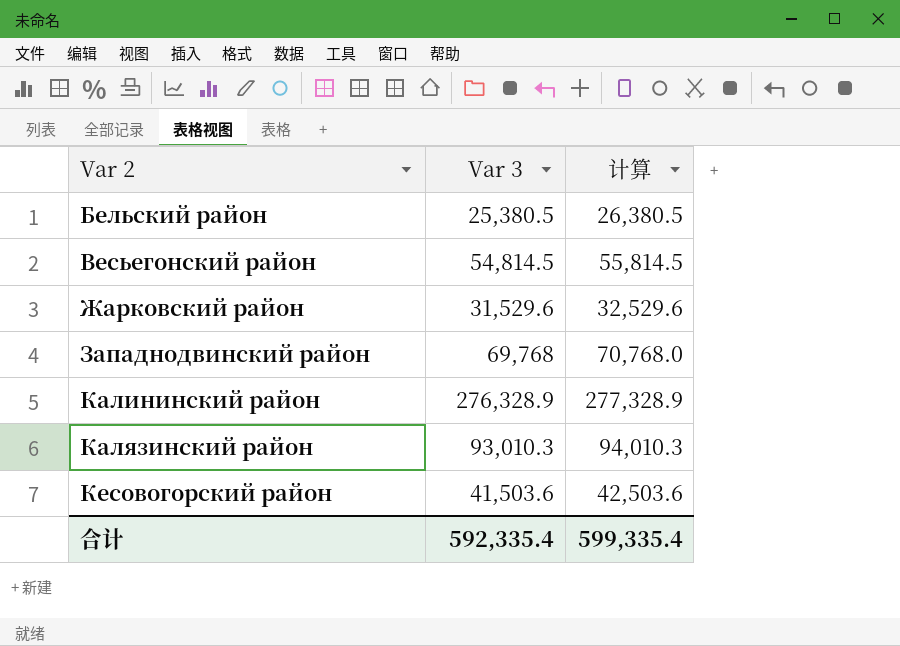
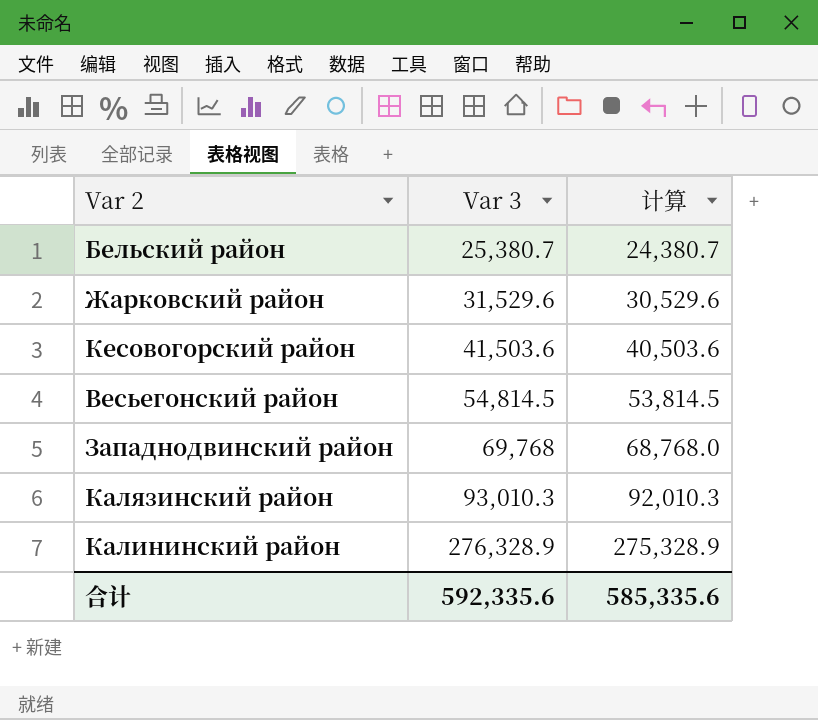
row order: Var 2 ascending -> Var 3 ascending
column 计算 | formula: [Var 3] + 1000 -> [Var 3] - 1000
Бельский район | Var 3: 25,380.5 -> 25,380.7
合计 | Var 3: 592,335.4 -> 592,335.6
合计 | 计算: 599,335.4 -> 585,335.6

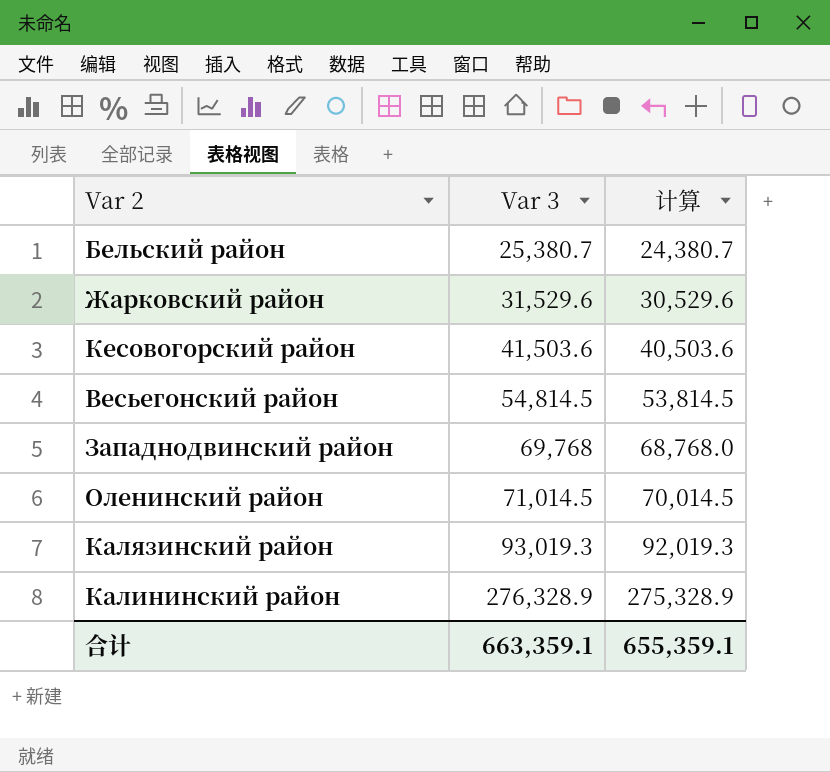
row Оленинский район: none -> 71,014.5 | 70,014.5
Калязинский район | Var 3: 93,010.3 -> 93,019.3
Калязинский район | 计算: 92,010.3 -> 92,019.3
合计 | Var 3: 592,335.6 -> 663,359.1
合计 | 计算: 585,335.6 -> 655,359.1

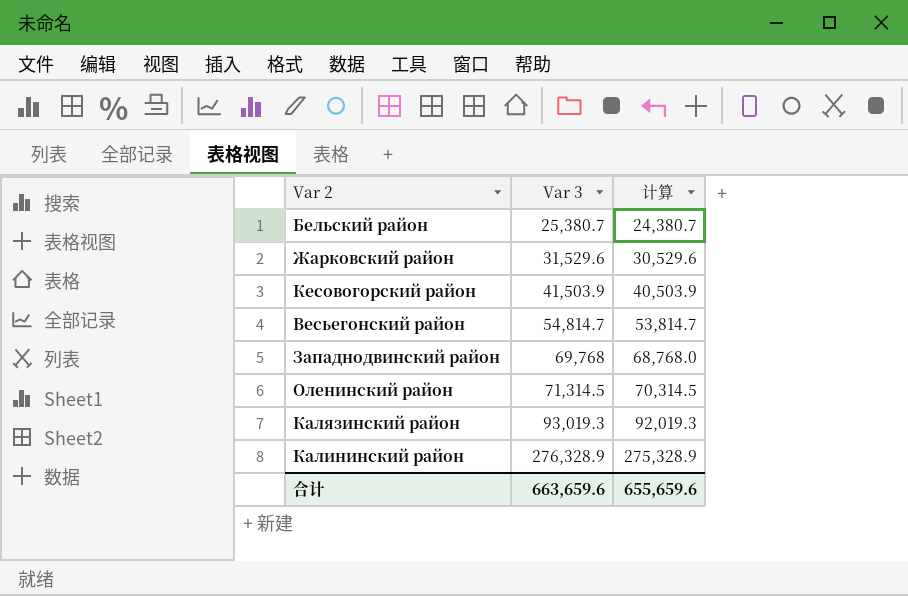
Кесовогорский район | Var 3: 41,503.6 -> 41,503.9
Кесовогорский район | 计算: 40,503.6 -> 40,503.9
Весьегонский район | Var 3: 54,814.5 -> 54,814.7
Весьегонский район | 计算: 53,814.5 -> 53,814.7
Оленинский район | Var 3: 71,014.5 -> 71,314.5
Оленинский район | 计算: 70,014.5 -> 70,314.5
合计 | Var 3: 663,359.1 -> 663,659.6
合计 | 计算: 655,359.1 -> 655,659.6

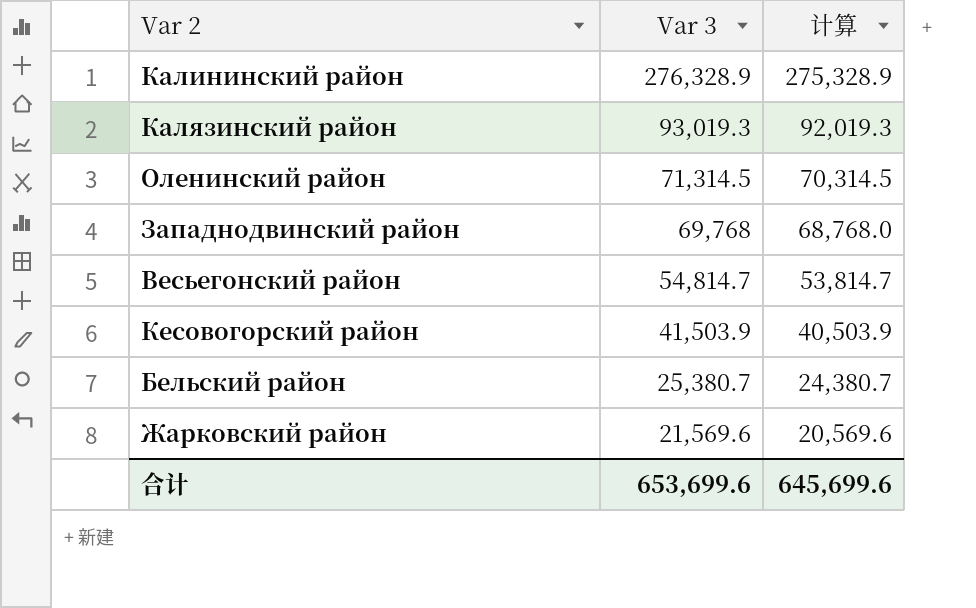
row order: Var 3 ascending -> Var 3 descending
Жарковский район | Var 3: 31,529.6 -> 21,569.6
Жарковский район | 计算: 30,529.6 -> 20,569.6
合计 | Var 3: 663,659.6 -> 653,699.6
合计 | 计算: 655,659.6 -> 645,699.6

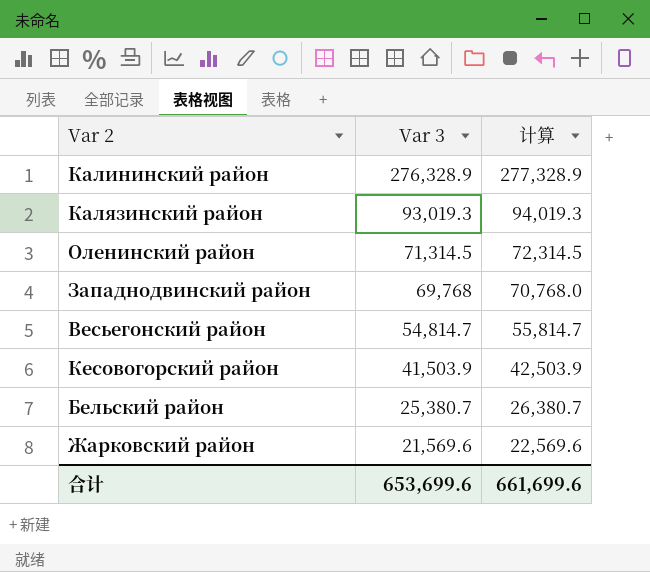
column 计算 | formula: [Var 3] - 1000 -> [Var 3] + 1000
合计 | 计算: 645,699.6 -> 661,699.6

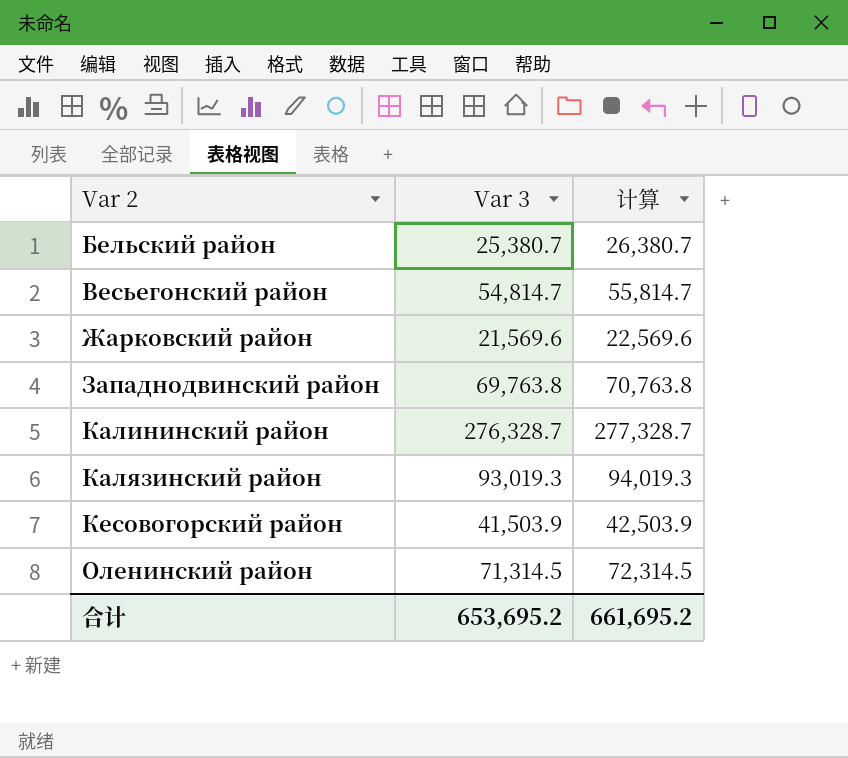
row order: Var 3 descending -> Var 2 ascending
Западнодвинский район | Var 3: 69,768 -> 69,763.8
Западнодвинский район | 计算: 70,768.0 -> 70,763.8
Калининский район | Var 3: 276,328.9 -> 276,328.7
Калининский район | 计算: 277,328.9 -> 277,328.7
合计 | Var 3: 653,699.6 -> 653,695.2
合计 | 计算: 661,699.6 -> 661,695.2

